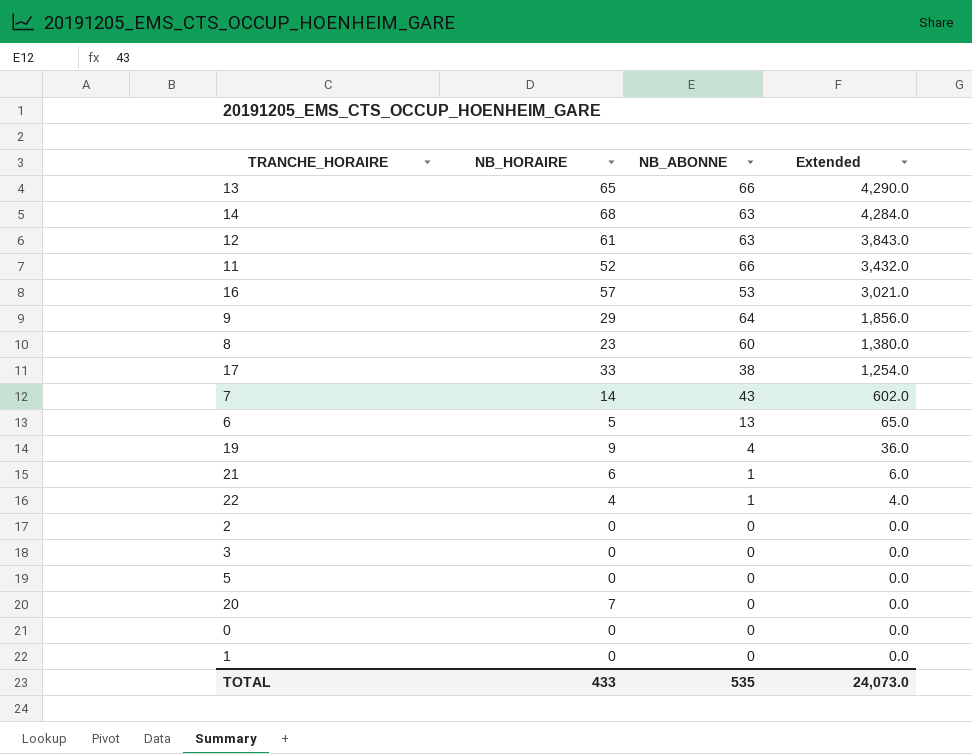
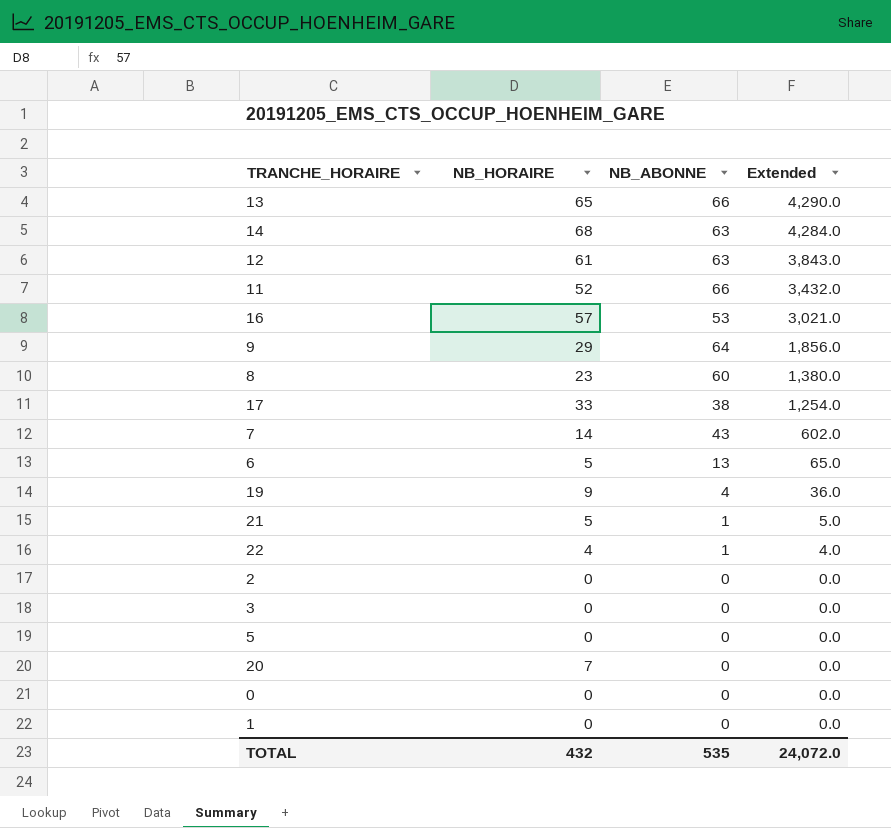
21 | NB_HORAIRE: 6 -> 5
21 | Extended: 6.0 -> 5.0
TOTAL | NB_HORAIRE: 433 -> 432
TOTAL | Extended: 24,073.0 -> 24,072.0

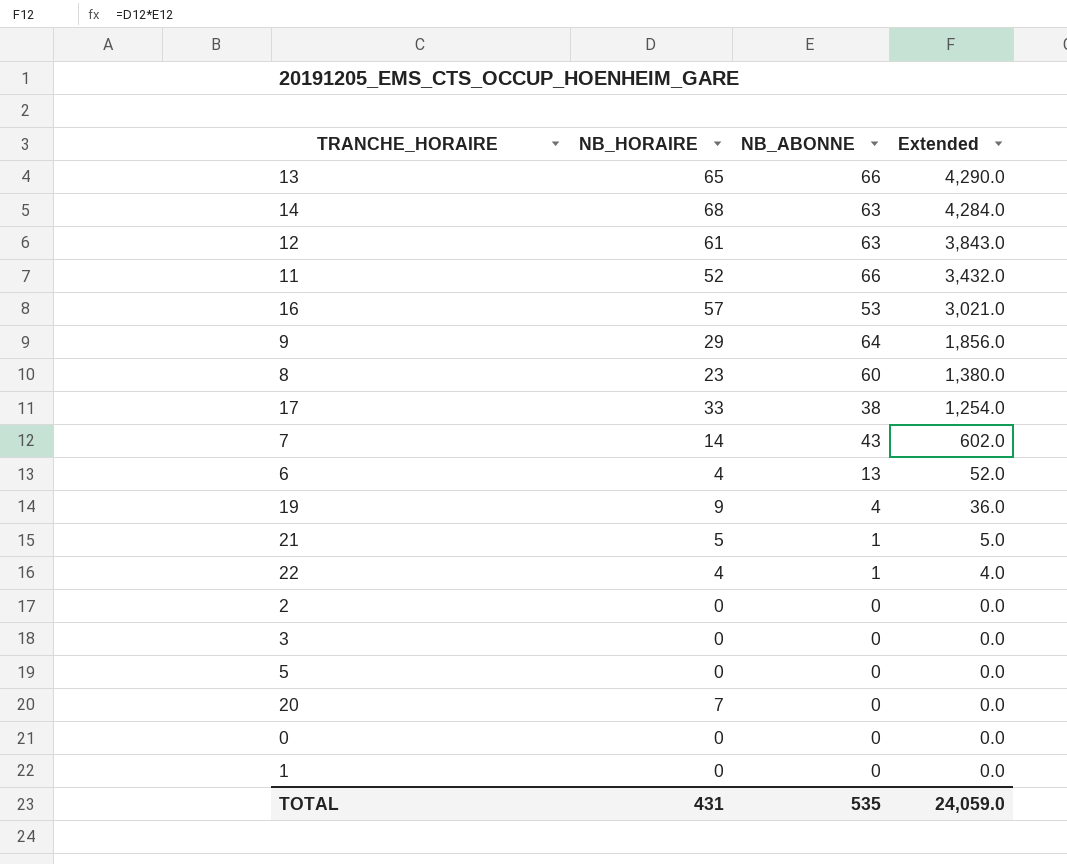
6 | NB_HORAIRE: 5 -> 4
6 | Extended: 65.0 -> 52.0
TOTAL | NB_HORAIRE: 432 -> 431
TOTAL | Extended: 24,072.0 -> 24,059.0

